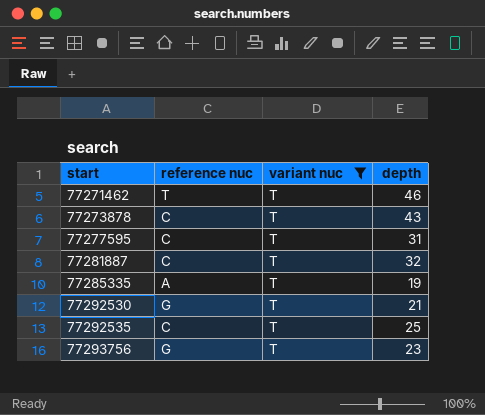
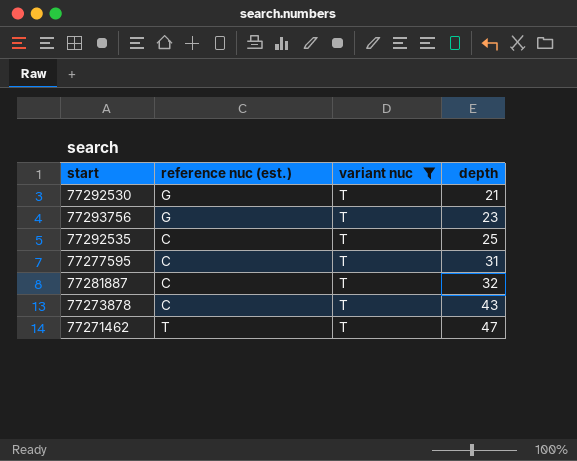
row order: start ascending -> depth ascending
column name: reference nuc -> reference nuc (est.)
row 77285335: A | T | 19 -> none
77271462 | depth: 46 -> 47

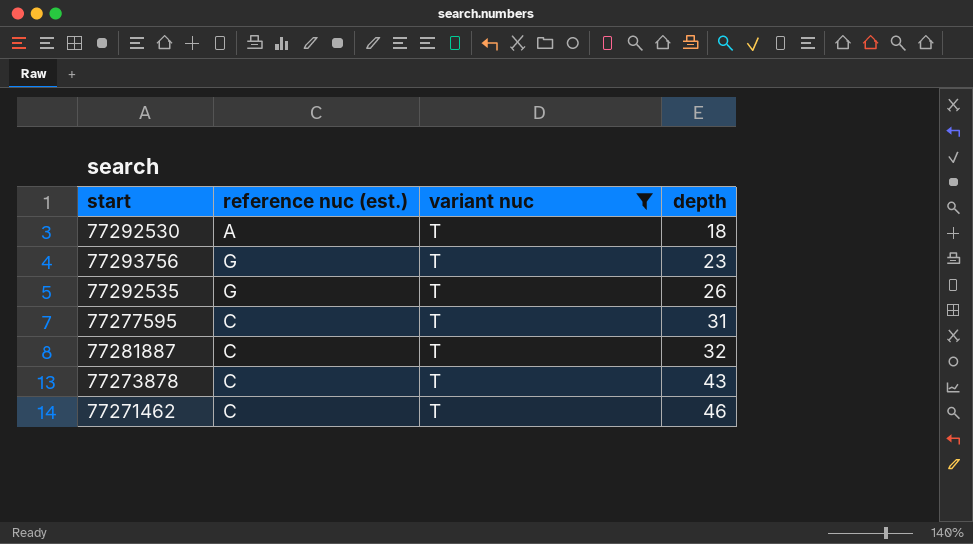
77292530 | reference nuc (est.): G -> A
77292530 | depth: 21 -> 18
77292535 | reference nuc (est.): C -> G
77292535 | depth: 25 -> 26
77271462 | reference nuc (est.): T -> C
77271462 | depth: 47 -> 46

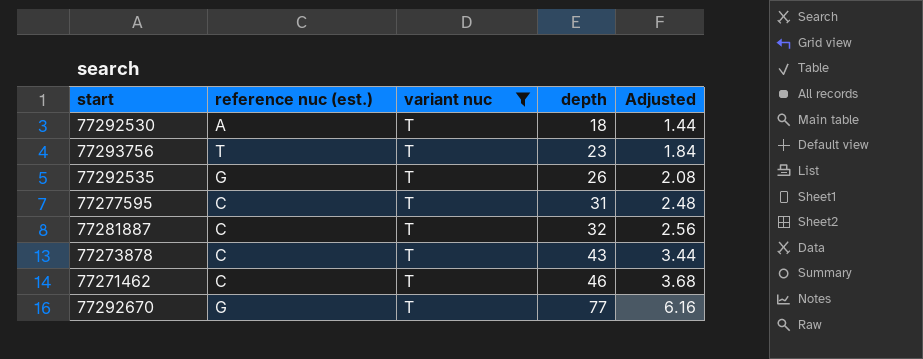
column Adjusted | formula: none -> [depth] * 0.08
77293756 | reference nuc (est.): G -> T
row 77292670: none -> G | T | 77 | 6.16

